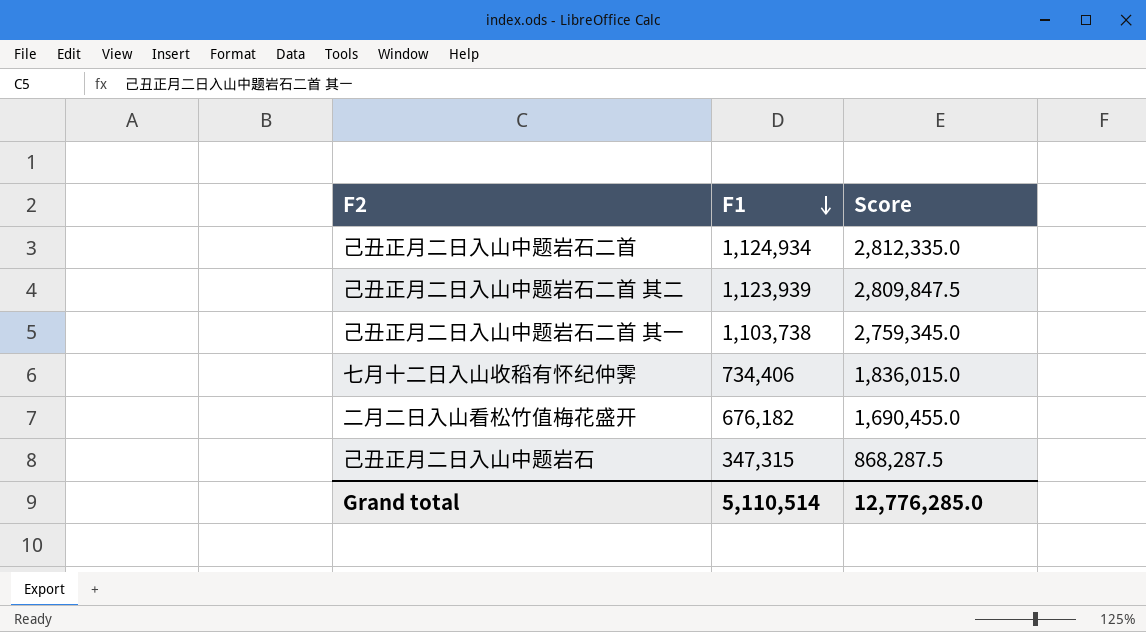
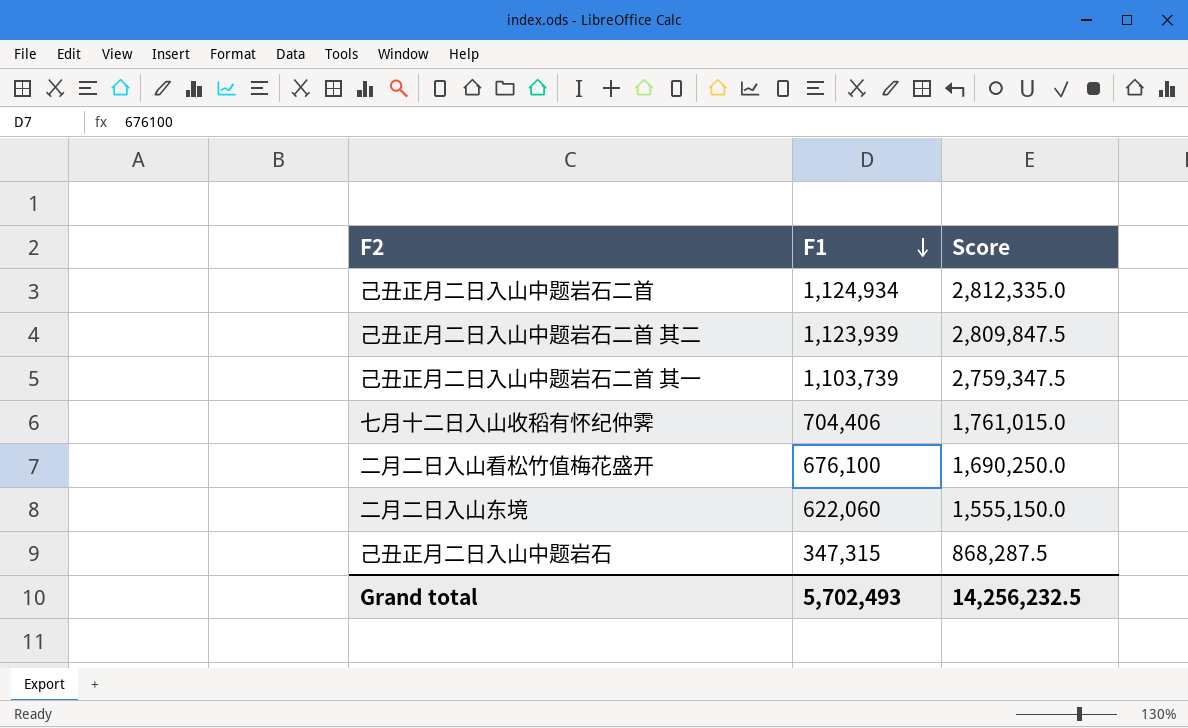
己丑正月二日入山中题岩石二首 其一 | F1: 1,103,738 -> 1,103,739
己丑正月二日入山中题岩石二首 其一 | Score: 2,759,345.0 -> 2,759,347.5
七月十二日入山收稻有怀纪仲霁 | F1: 734,406 -> 704,406
七月十二日入山收稻有怀纪仲霁 | Score: 1,836,015.0 -> 1,761,015.0
二月二日入山看松竹值梅花盛开 | F1: 676,182 -> 676,100
二月二日入山看松竹值梅花盛开 | Score: 1,690,455.0 -> 1,690,250.0
row 二月二日入山东境: none -> 622,060 | 1,555,150.0
Grand total | F1: 5,110,514 -> 5,702,493
Grand total | Score: 12,776,285.0 -> 14,256,232.5

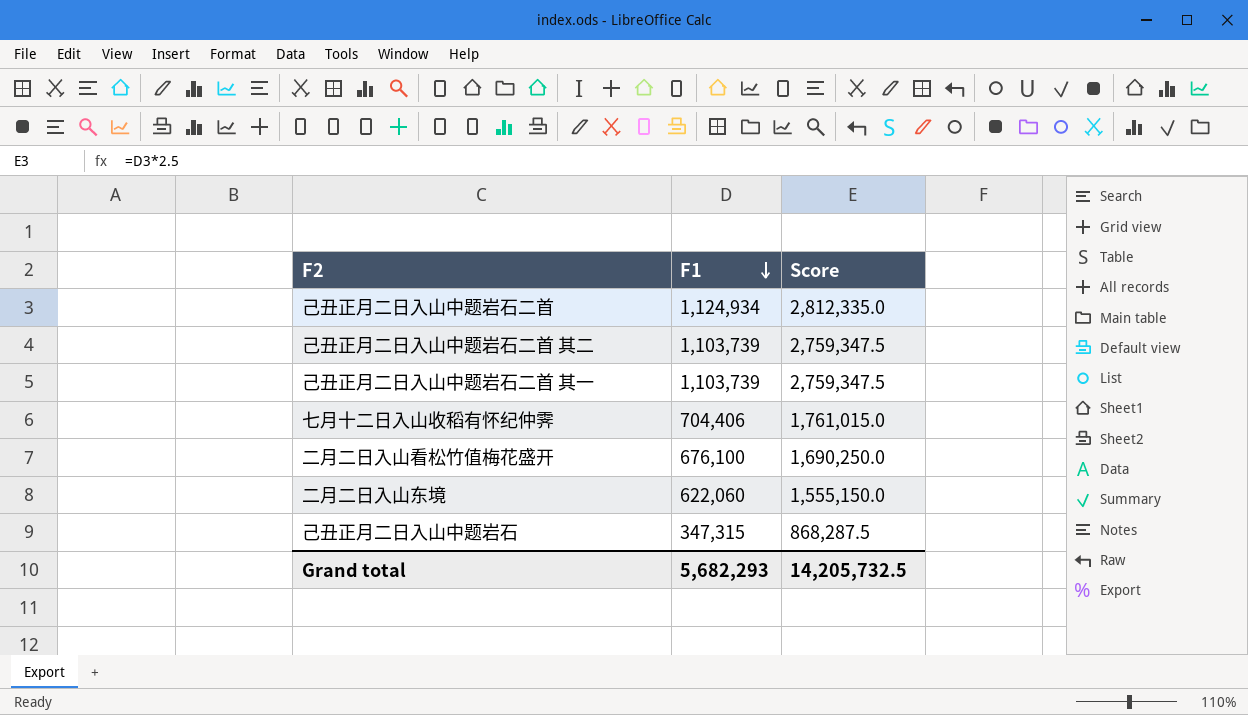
己丑正月二日入山中题岩石二首 其二 | F1: 1,123,939 -> 1,103,739
己丑正月二日入山中题岩石二首 其二 | Score: 2,809,847.5 -> 2,759,347.5
Grand total | F1: 5,702,493 -> 5,682,293
Grand total | Score: 14,256,232.5 -> 14,205,732.5

